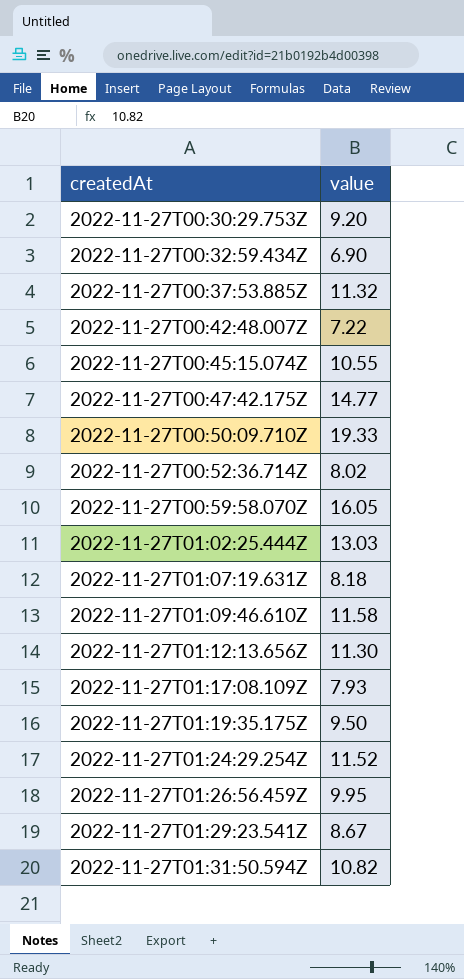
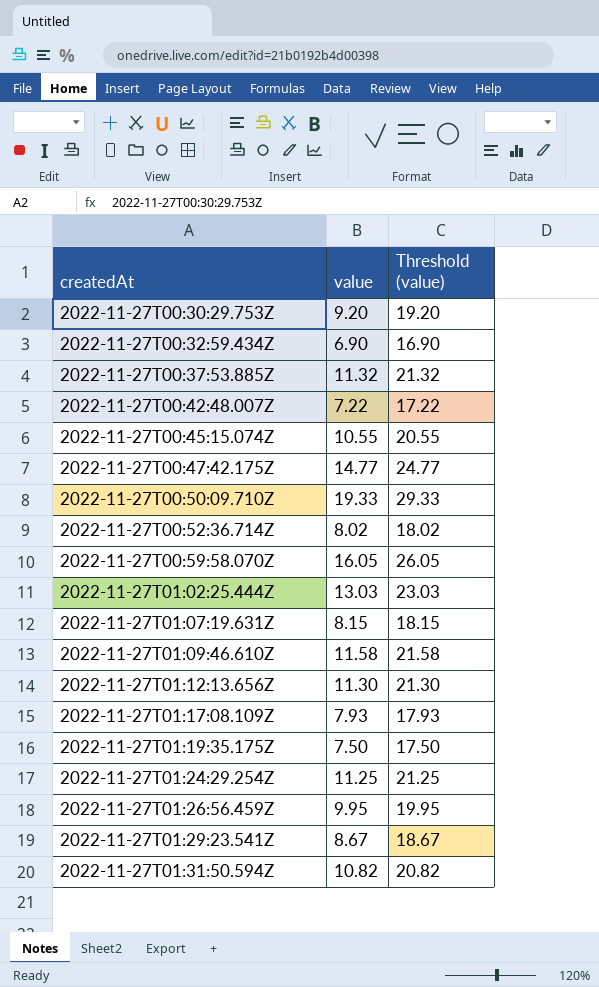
column Threshold (value) | formula: none -> [value] + 10
2022-11-27T01:07:19.631Z | value: 8.18 -> 8.15
2022-11-27T01:19:35.175Z | value: 9.50 -> 7.50
2022-11-27T01:24:29.254Z | value: 11.52 -> 11.25

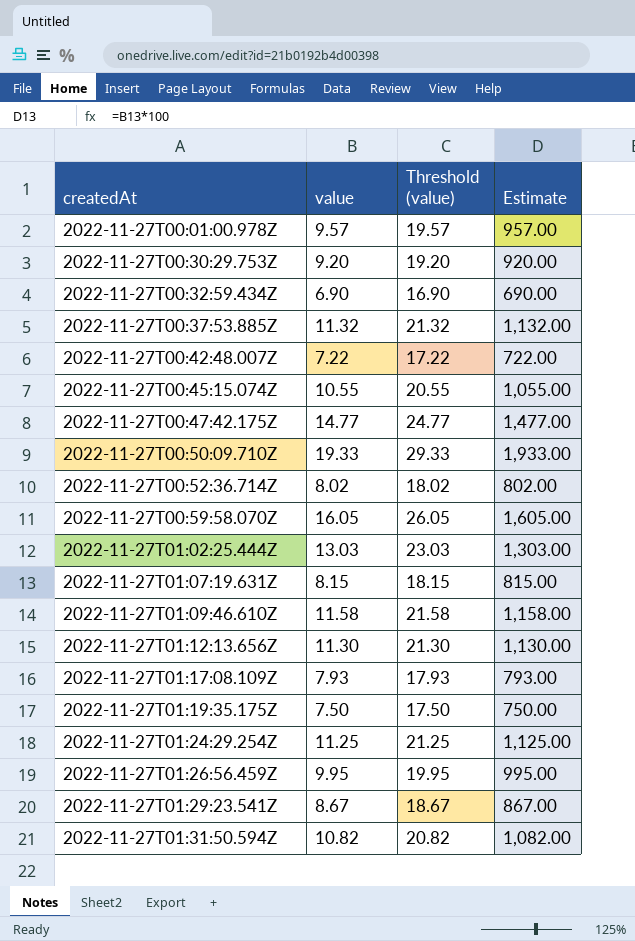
column Estimate | formula: none -> [value] * 100
row 2022-11-27T00:01:00.978Z: none -> 9.57 | 19.57 | 957.00

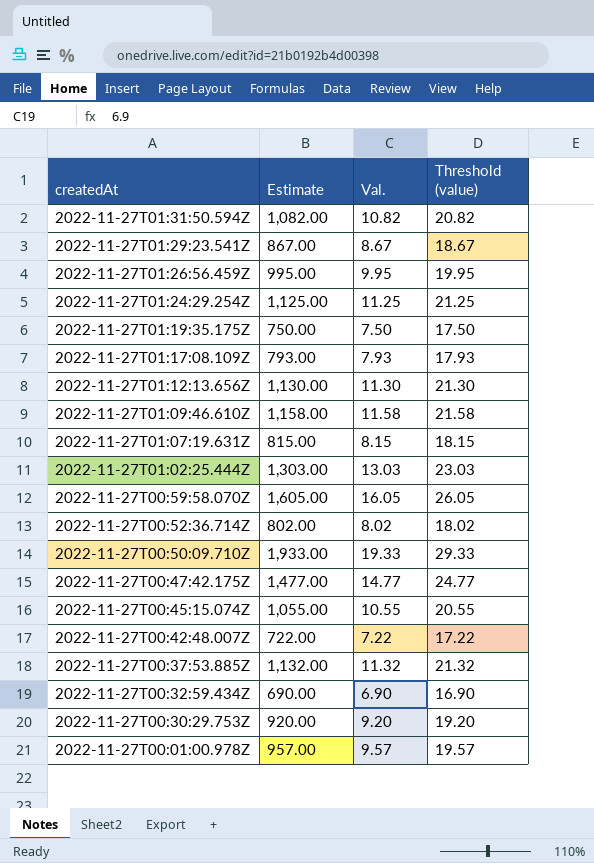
row order: createdAt ascending -> createdAt descending
column Estimate | position: 4 -> 2
column name: value -> Val.

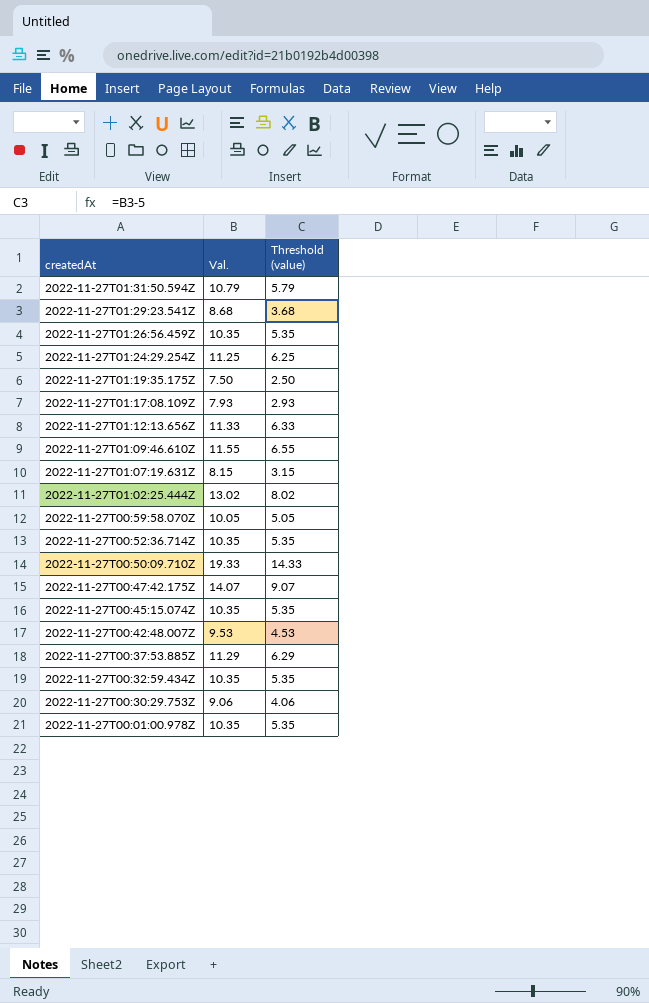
column Estimate | formula: [Val.] * 100 -> none
column Threshold (value) | formula: [Val.] + 10 -> [Val.] - 5
2022-11-27T01:31:50.594Z | Val.: 10.82 -> 10.79
2022-11-27T01:29:23.541Z | Val.: 8.67 -> 8.68
2022-11-27T01:26:56.459Z | Val.: 9.95 -> 10.35
2022-11-27T01:12:13.656Z | Val.: 11.30 -> 11.33
2022-11-27T01:09:46.610Z | Val.: 11.58 -> 11.55
2022-11-27T01:02:25.444Z | Val.: 13.03 -> 13.02
2022-11-27T00:59:58.070Z | Val.: 16.05 -> 10.05
2022-11-27T00:52:36.714Z | Val.: 8.02 -> 10.35
2022-11-27T00:47:42.175Z | Val.: 14.77 -> 14.07
2022-11-27T00:45:15.074Z | Val.: 10.55 -> 10.35
2022-11-27T00:42:48.007Z | Val.: 7.22 -> 9.53
2022-11-27T00:37:53.885Z | Val.: 11.32 -> 11.29
2022-11-27T00:32:59.434Z | Val.: 6.90 -> 10.35
2022-11-27T00:30:29.753Z | Val.: 9.20 -> 9.06
2022-11-27T00:01:00.978Z | Val.: 9.57 -> 10.35

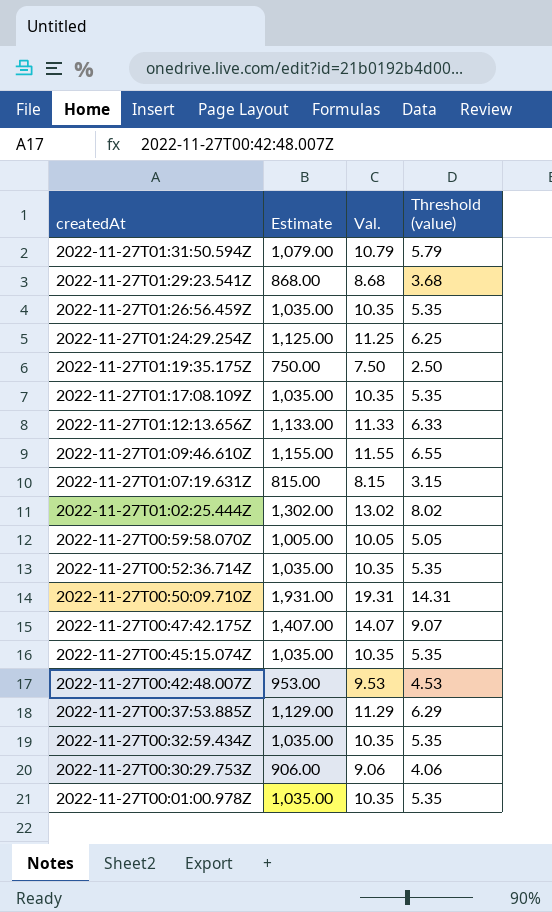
column Estimate | formula: none -> [Val.] * 100
2022-11-27T01:17:08.109Z | Val.: 7.93 -> 10.35
2022-11-27T01:17:08.109Z | Threshold (value): 2.93 -> 5.35
2022-11-27T00:50:09.710Z | Val.: 19.33 -> 19.31
2022-11-27T00:50:09.710Z | Threshold (value): 14.33 -> 14.31

